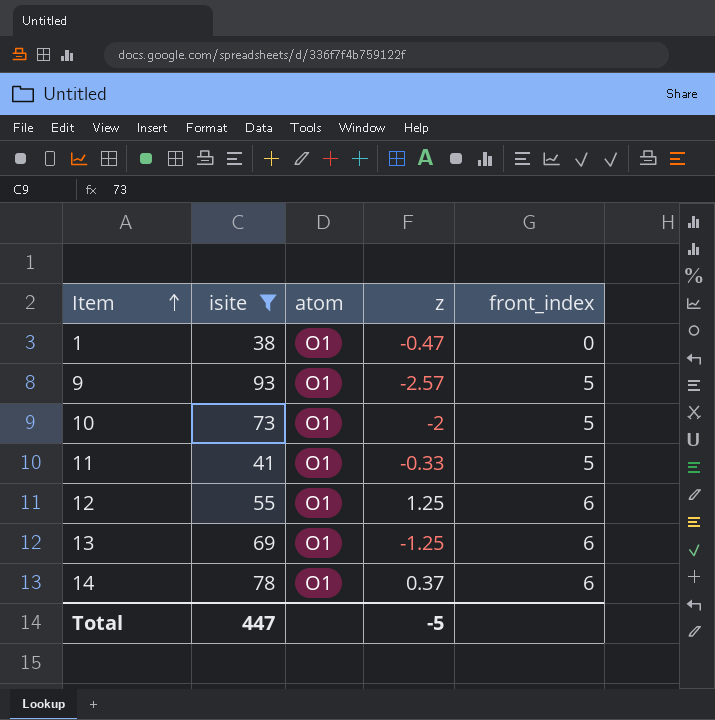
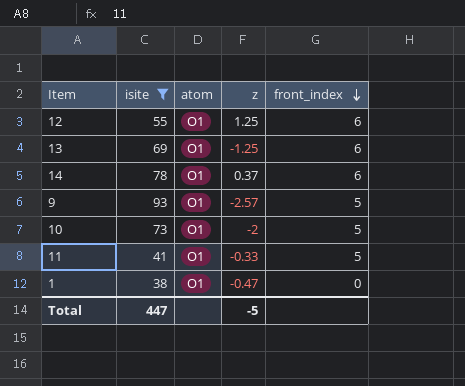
row order: Item ascending -> front_index descending

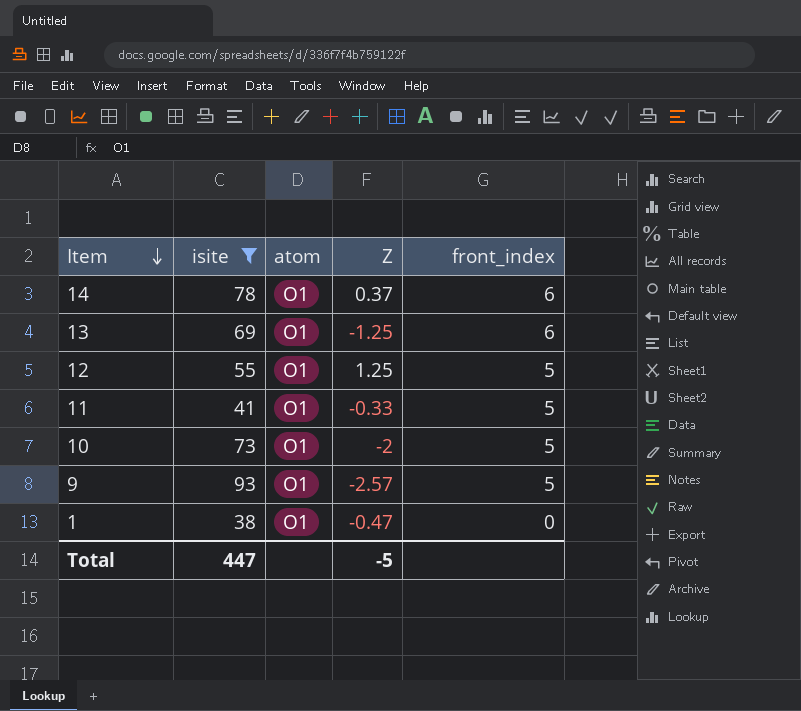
row order: front_index descending -> Item descending
column name: z -> Z
12 | front_index: 6 -> 5

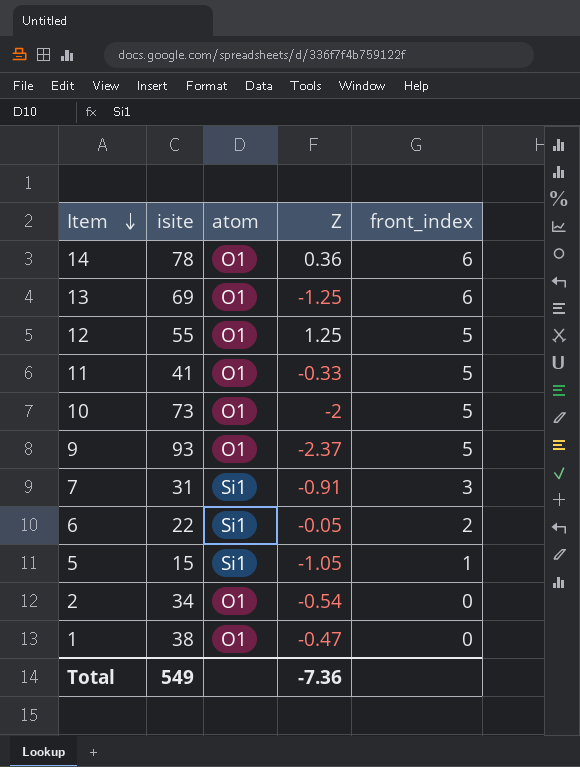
filter: isite >= 38 -> none
14 | Z: 0.37 -> 0.36
9 | Z: -2.57 -> -2.37
Total | isite: 447 -> 549
Total | Z: -5 -> -7.36

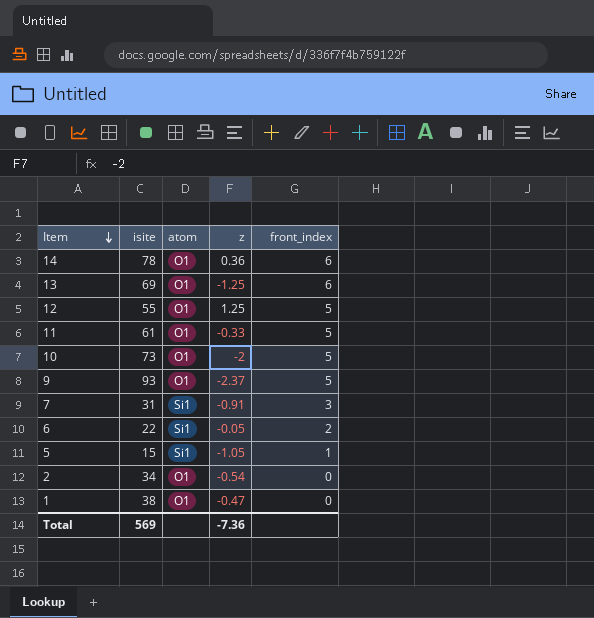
column name: Z -> z
11 | isite: 41 -> 61
Total | isite: 549 -> 569

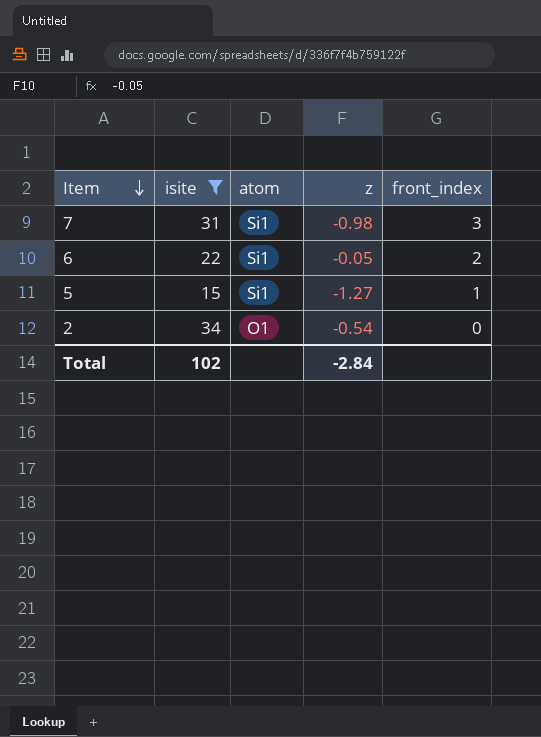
filter: none -> isite <= 34
7 | z: -0.91 -> -0.98
5 | z: -1.05 -> -1.27
Total | isite: 569 -> 102
Total | z: -7.36 -> -2.84

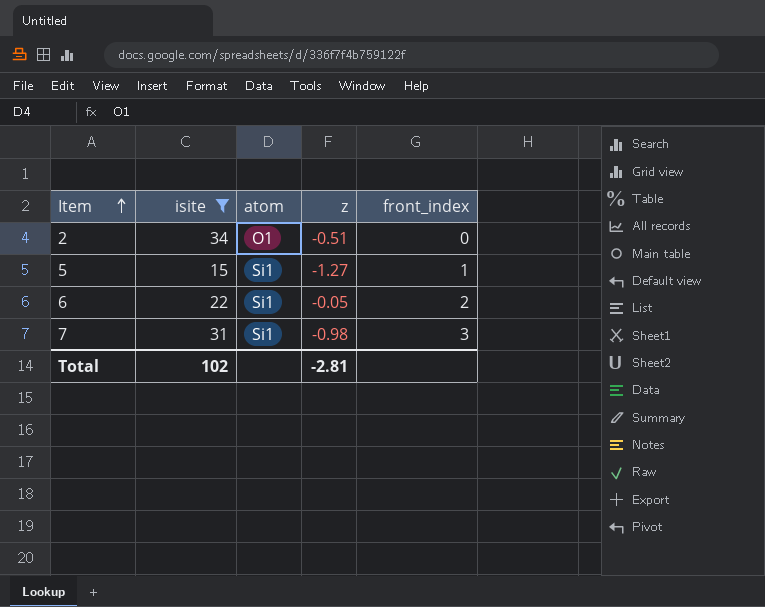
row order: Item descending -> Item ascending
2 | z: -0.54 -> -0.51
Total | z: -2.84 -> -2.81

